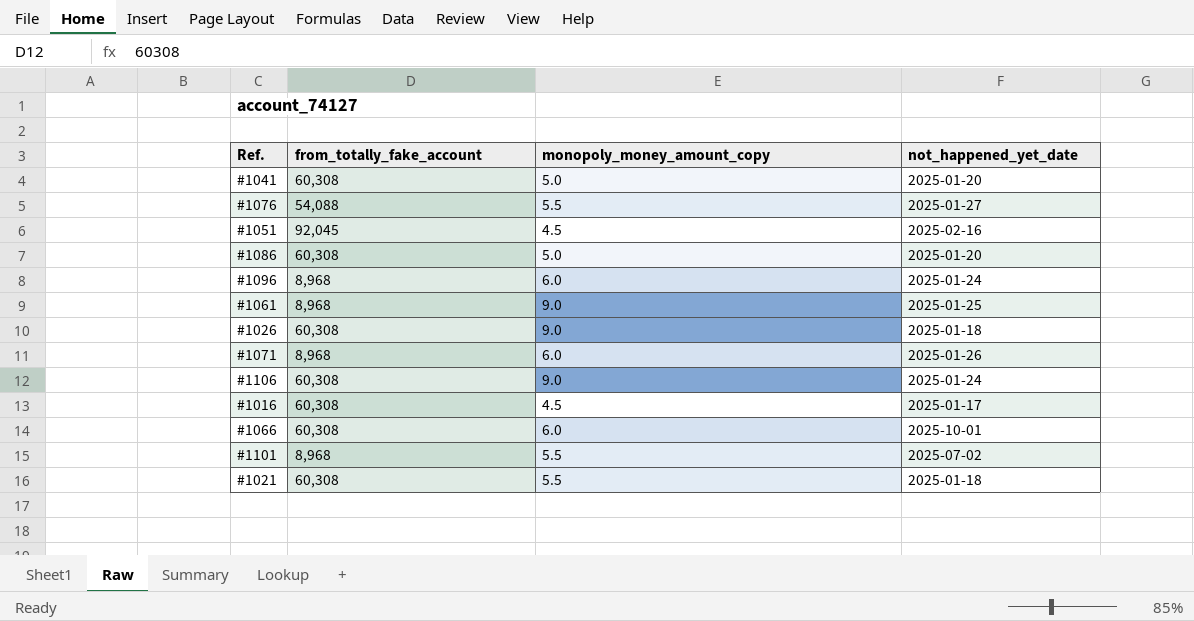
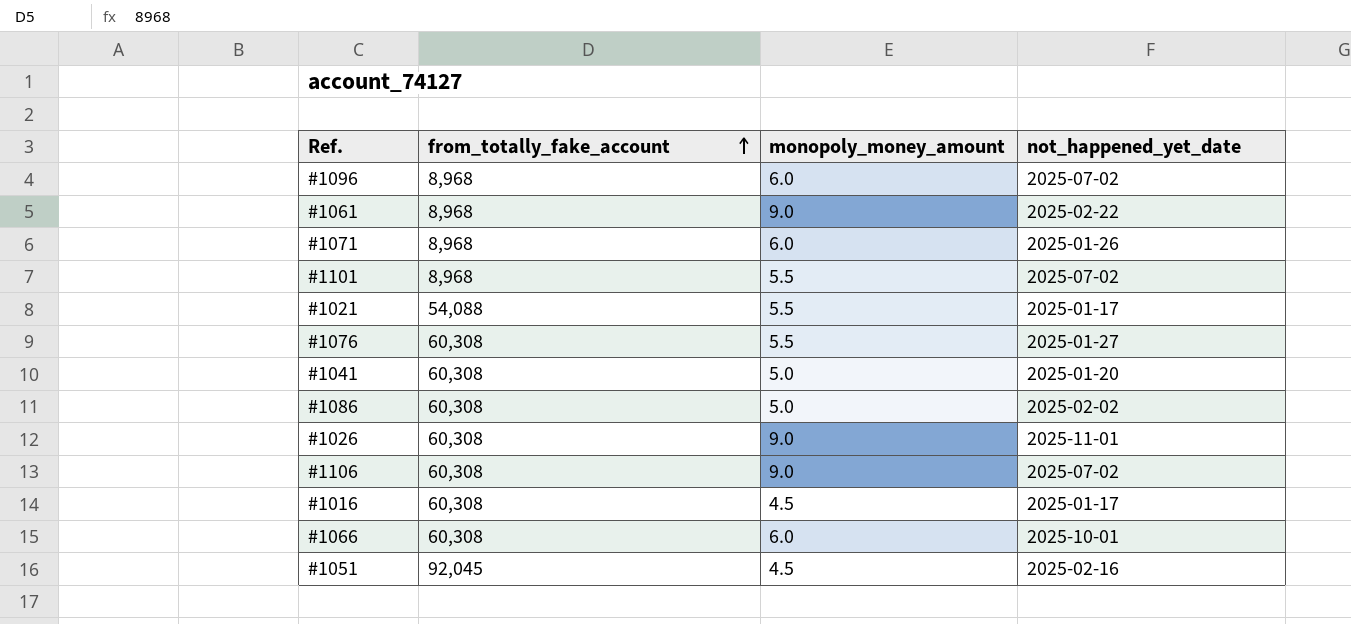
row order: none -> from_totally_fake_account ascending
column name: monopoly_money_amount_copy -> monopoly_money_amount
#1096 | not_happened_yet_date: 2025-01-24 -> 2025-07-02
#1061 | not_happened_yet_date: 2025-01-25 -> 2025-02-22
#1021 | from_totally_fake_account: 60,308 -> 54,088
#1021 | not_happened_yet_date: 2025-01-18 -> 2025-01-17
#1076 | from_totally_fake_account: 54,088 -> 60,308
#1086 | not_happened_yet_date: 2025-01-20 -> 2025-02-02
#1026 | not_happened_yet_date: 2025-01-18 -> 2025-11-01
#1106 | not_happened_yet_date: 2025-01-24 -> 2025-07-02

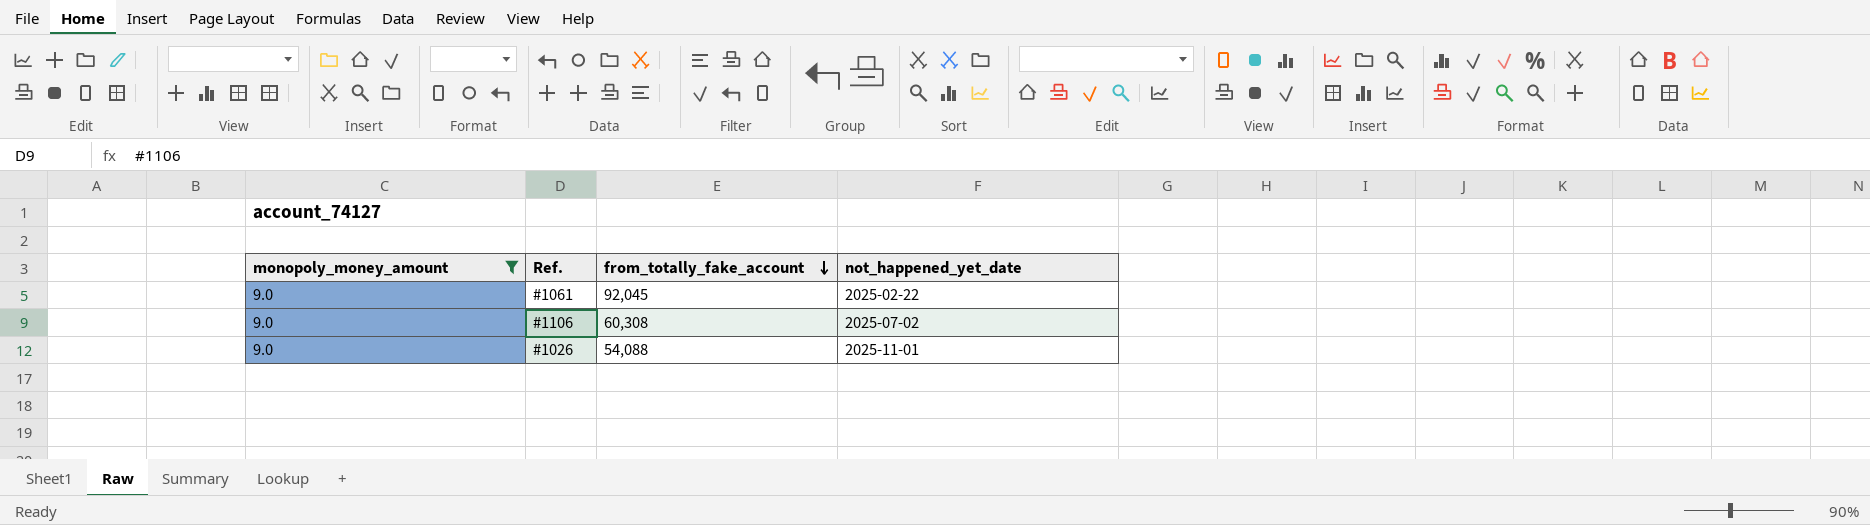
filter: none -> monopoly_money_amount = 9.0
row order: from_totally_fake_account ascending -> from_totally_fake_account descending
column monopoly_money_amount | position: 3 -> 1
#1061 | from_totally_fake_account: 8,968 -> 92,045
#1026 | from_totally_fake_account: 60,308 -> 54,088

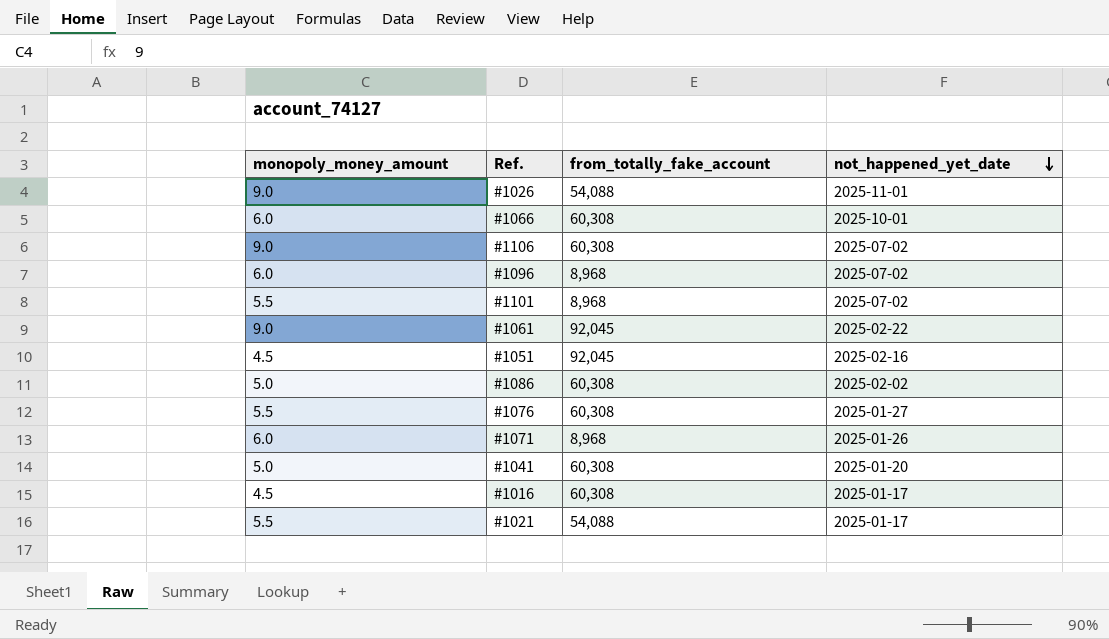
filter: monopoly_money_amount = 9.0 -> none
row order: from_totally_fake_account descending -> not_happened_yet_date descending

